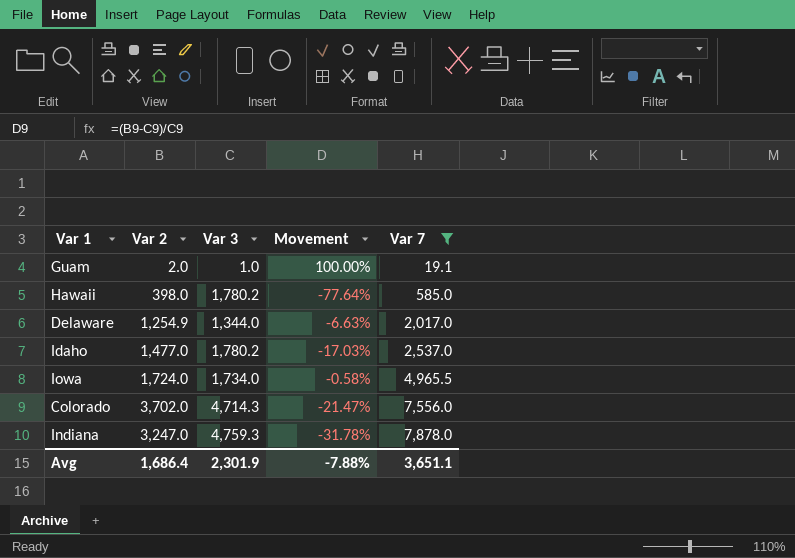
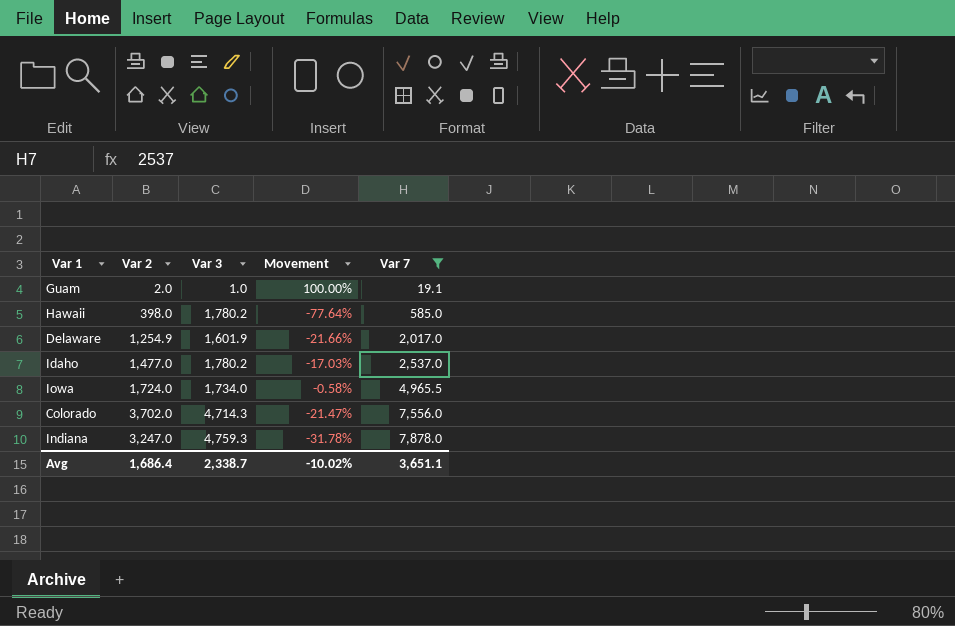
Delaware | Var 3: 1,344.0 -> 1,601.9
Delaware | Movement: -6.63% -> -21.66%
Avg | Var 3: 2,301.9 -> 2,338.7
Avg | Movement: -7.88% -> -10.02%

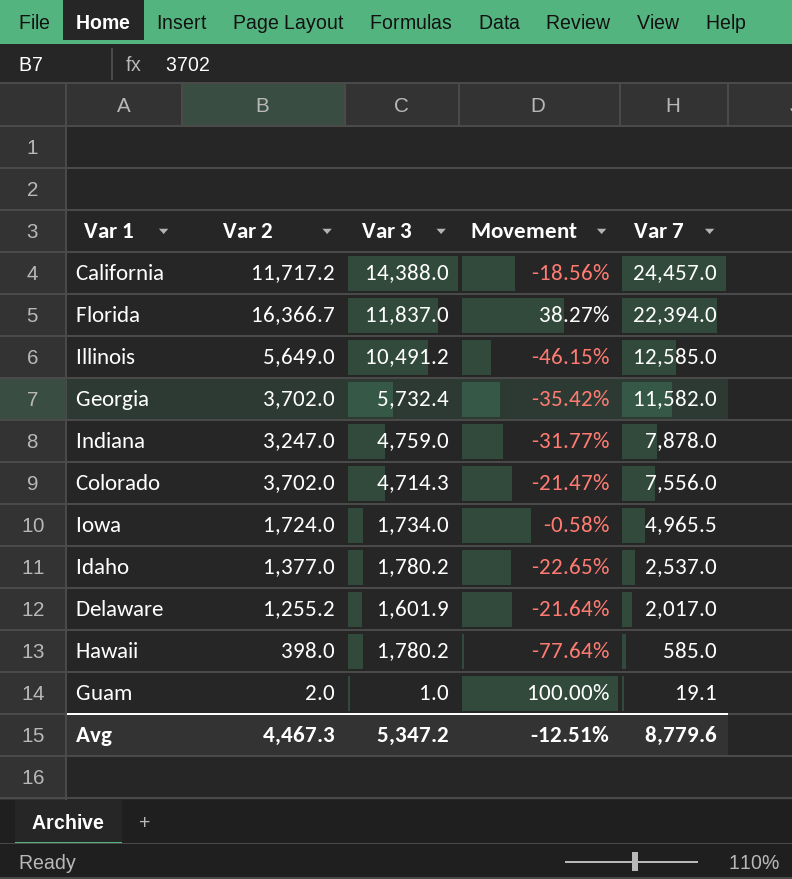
filter: Var 7 <= 7,878.0 -> none
row order: Var 7 ascending -> Var 7 descending
Indiana | Var 3: 4,759.3 -> 4,759.0
Indiana | Movement: -31.78% -> -31.77%
Idaho | Var 2: 1,477.0 -> 1,377.0
Idaho | Movement: -17.03% -> -22.65%
Delaware | Var 2: 1,254.9 -> 1,255.2
Delaware | Movement: -21.66% -> -21.64%
Avg | Var 2: 1,686.4 -> 4,467.3
Avg | Var 3: 2,338.7 -> 5,347.2
Avg | Movement: -10.02% -> -12.51%
Avg | Var 7: 3,651.1 -> 8,779.6

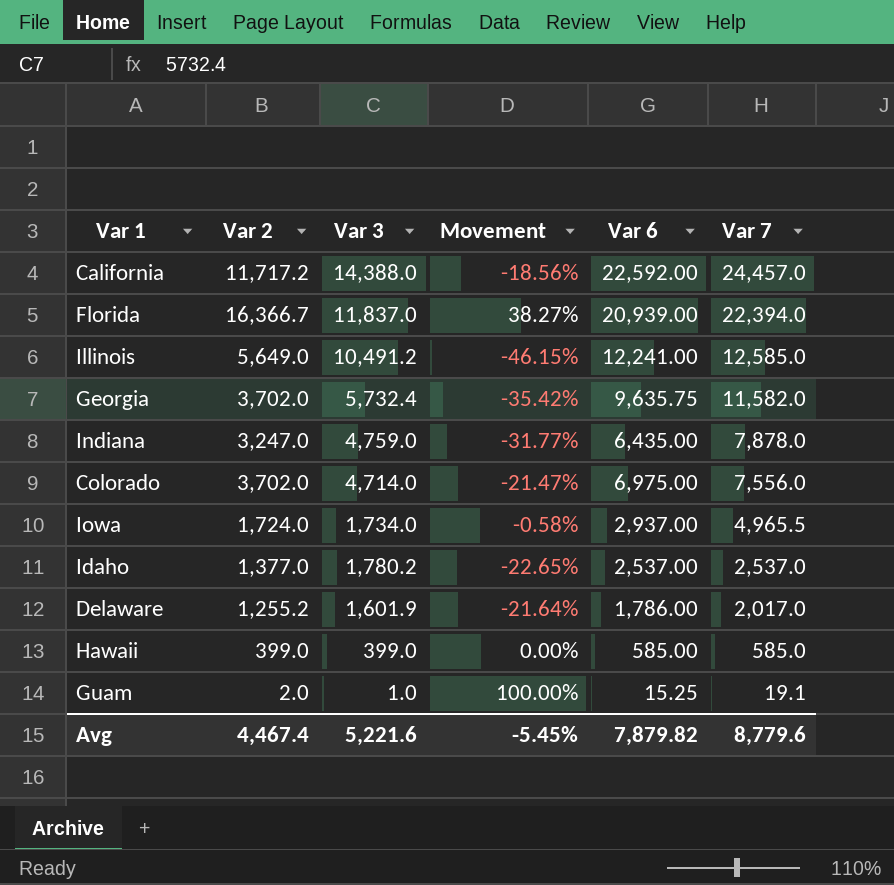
column Var 6 | position: none -> 5
Colorado | Var 3: 4,714.3 -> 4,714.0
Hawaii | Var 2: 398.0 -> 399.0
Hawaii | Var 3: 1,780.2 -> 399.0
Hawaii | Movement: -77.64% -> 0.00%
Avg | Var 2: 4,467.3 -> 4,467.4
Avg | Var 3: 5,347.2 -> 5,221.6
Avg | Movement: -12.51% -> -5.45%

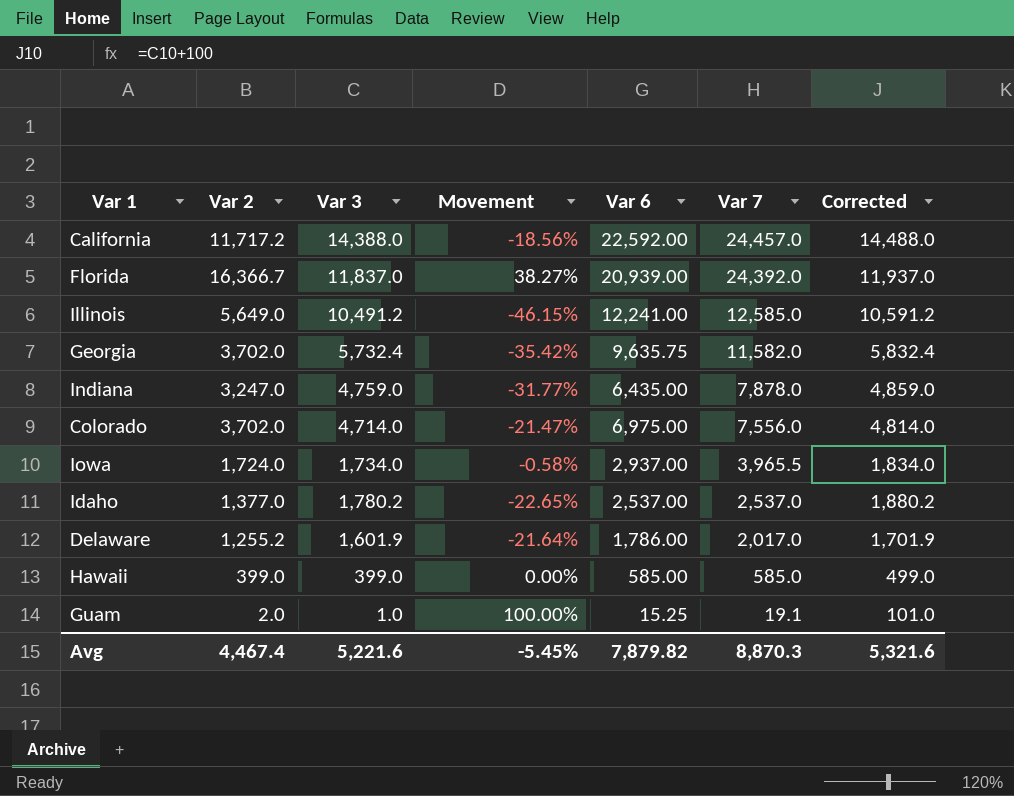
column Corrected | formula: none -> [Var 3] + 100
Florida | Var 7: 22,394.0 -> 24,392.0
Iowa | Var 7: 4,965.5 -> 3,965.5
Avg | Var 7: 8,779.6 -> 8,870.3

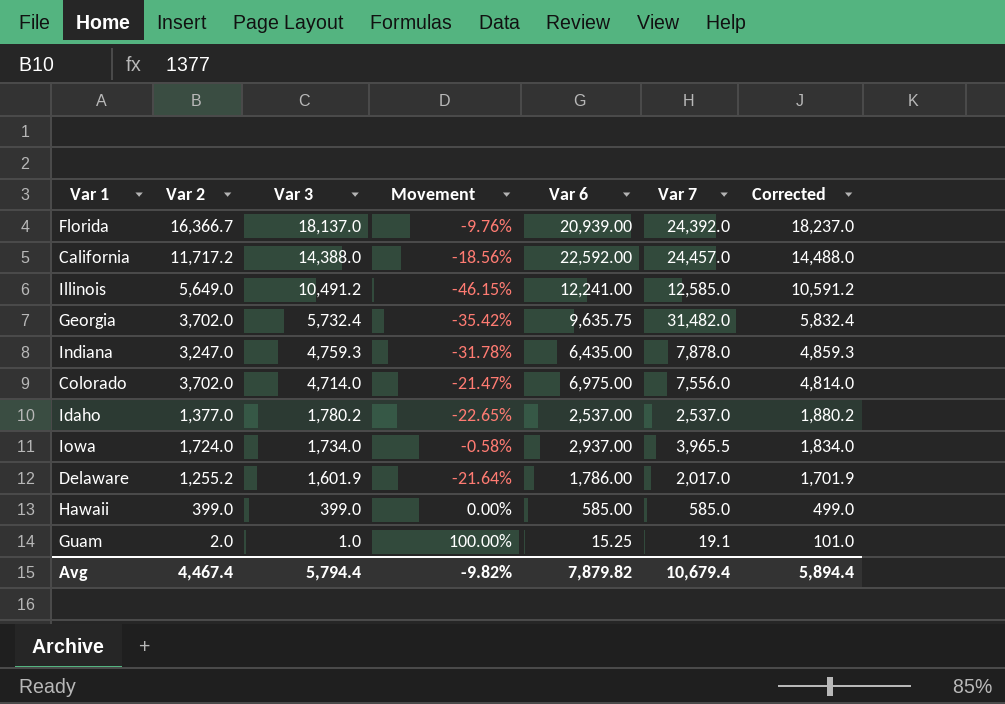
row order: Var 7 descending -> Var 3 descending
Florida | Var 3: 11,837.0 -> 18,137.0
Florida | Movement: 38.27% -> -9.76%
Florida | Corrected: 11,937.0 -> 18,237.0
Georgia | Var 7: 11,582.0 -> 31,482.0
Indiana | Var 3: 4,759.0 -> 4,759.3
Indiana | Movement: -31.77% -> -31.78%
Indiana | Corrected: 4,859.0 -> 4,859.3
Avg | Var 3: 5,221.6 -> 5,794.4
Avg | Movement: -5.45% -> -9.82%
Avg | Var 7: 8,870.3 -> 10,679.4
Avg | Corrected: 5,321.6 -> 5,894.4

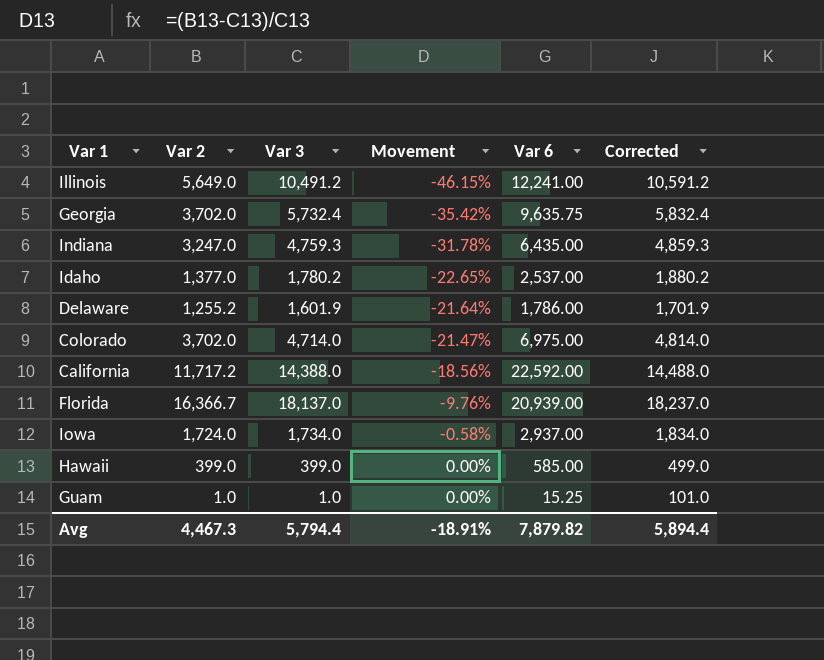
row order: Var 3 descending -> Movement ascending
column Var 7 | position: 6 -> none
Guam | Var 2: 2.0 -> 1.0
Guam | Movement: 100.00% -> 0.00%
Avg | Var 2: 4,467.4 -> 4,467.3
Avg | Movement: -9.82% -> -18.91%

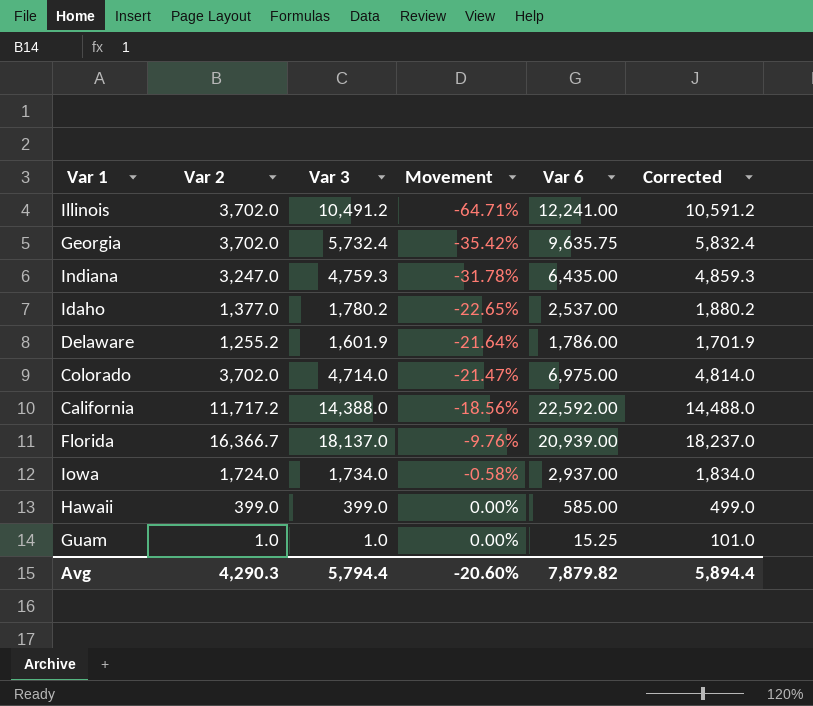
Illinois | Var 2: 5,649.0 -> 3,702.0
Illinois | Movement: -46.15% -> -64.71%
Avg | Var 2: 4,467.3 -> 4,290.3
Avg | Movement: -18.91% -> -20.60%

